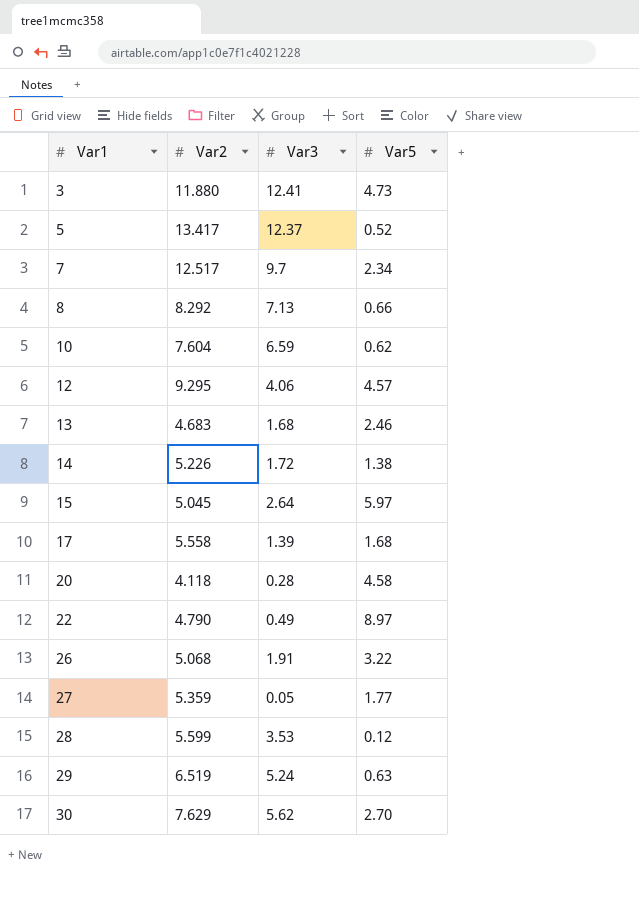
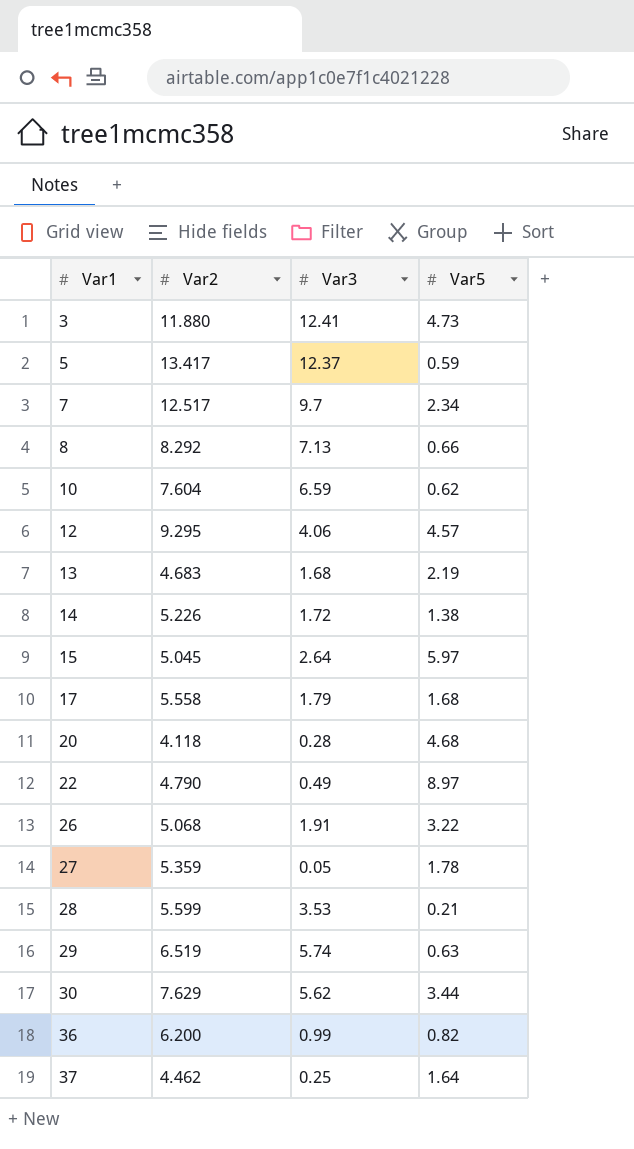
5 | Var5: 0.52 -> 0.59
13 | Var5: 2.46 -> 2.19
17 | Var3: 1.39 -> 1.79
20 | Var5: 4.58 -> 4.68
27 | Var5: 1.77 -> 1.78
28 | Var5: 0.12 -> 0.21
29 | Var3: 5.24 -> 5.74
30 | Var5: 2.70 -> 3.44
row 36: none -> 6.200 | 0.99 | 0.82
row 37: none -> 4.462 | 0.25 | 1.64

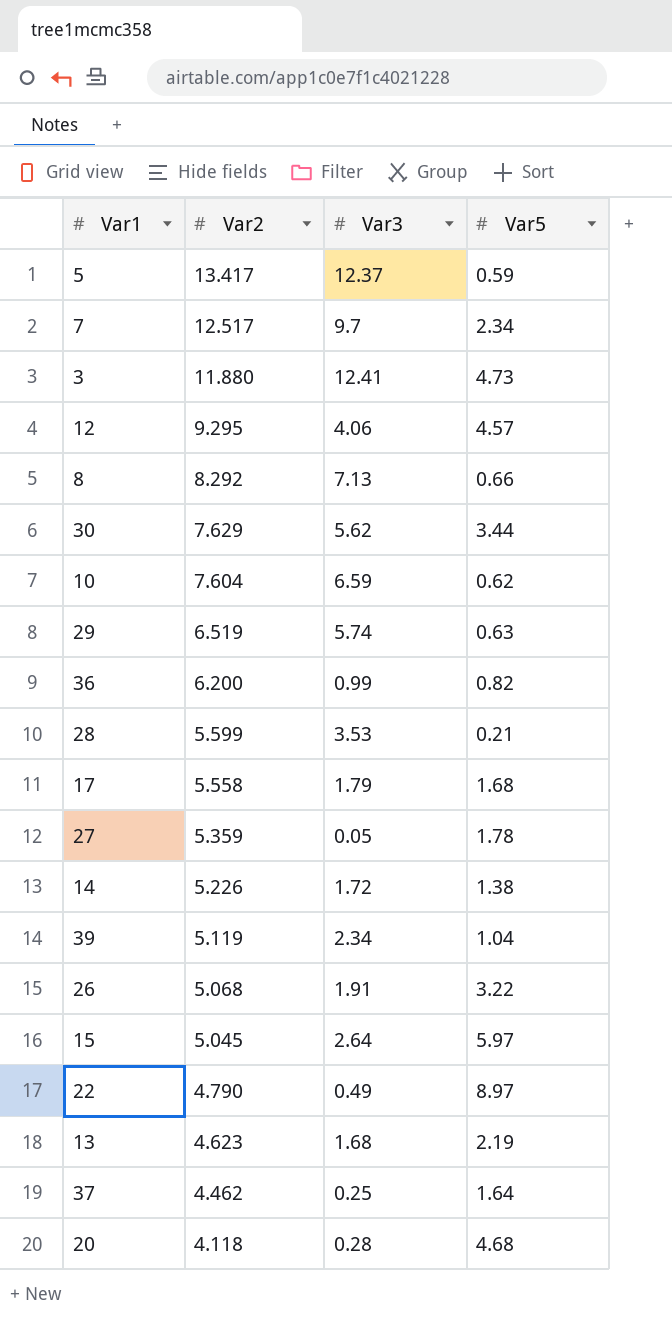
row order: Var1 ascending -> Var2 descending
row 39: none -> 5.119 | 2.34 | 1.04
13 | Var2: 4.683 -> 4.623

